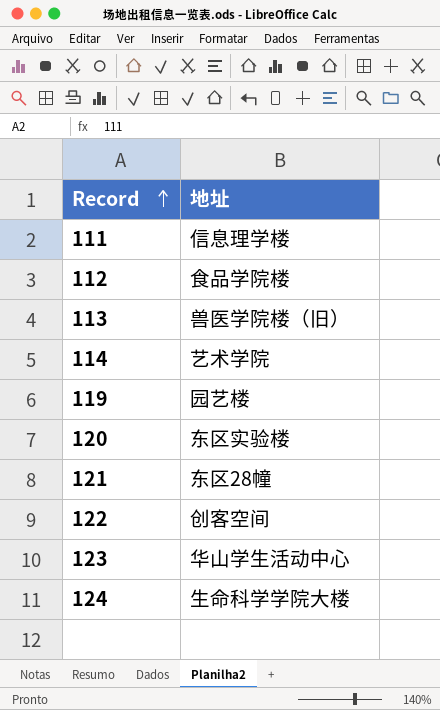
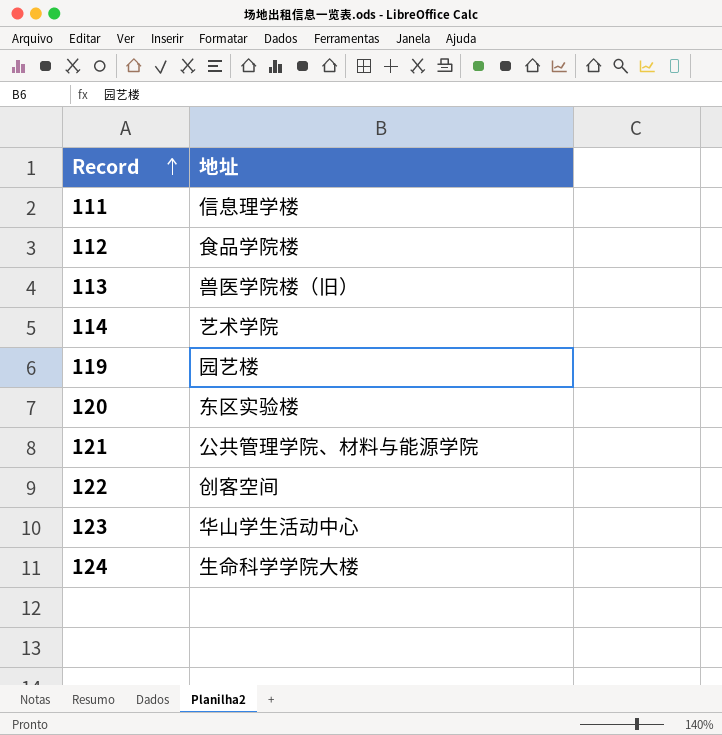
121 | 地址: 东区28幢 -> 公共管理学院、材料与能源学院

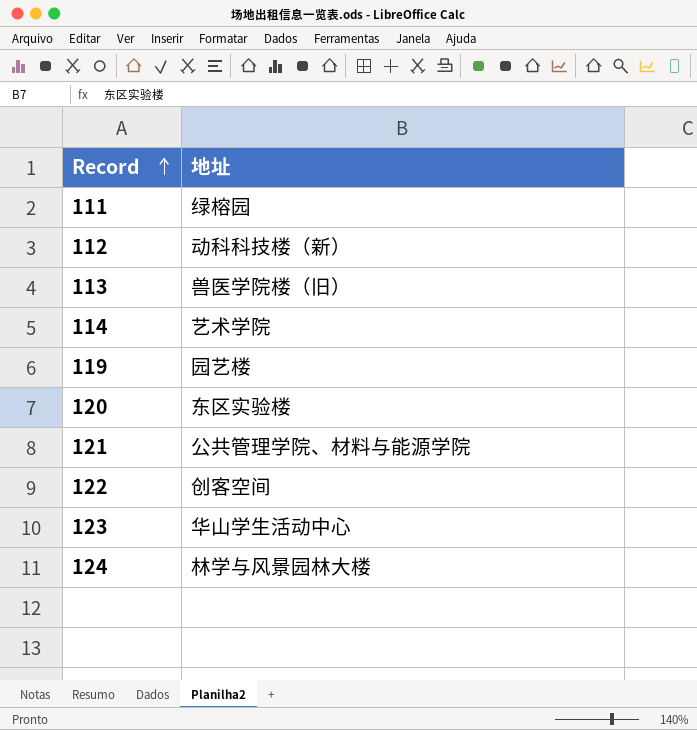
111 | 地址: 信息理学楼 -> 绿榕园
112 | 地址: 食品学院楼 -> 动科科技楼（新）
124 | 地址: 生命科学学院大楼 -> 林学与风景园林大楼

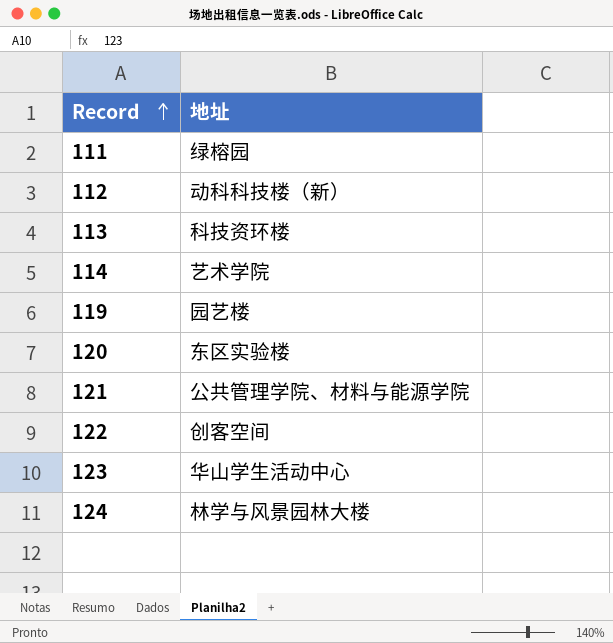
113 | 地址: 兽医学院楼（旧） -> 科技资环楼

